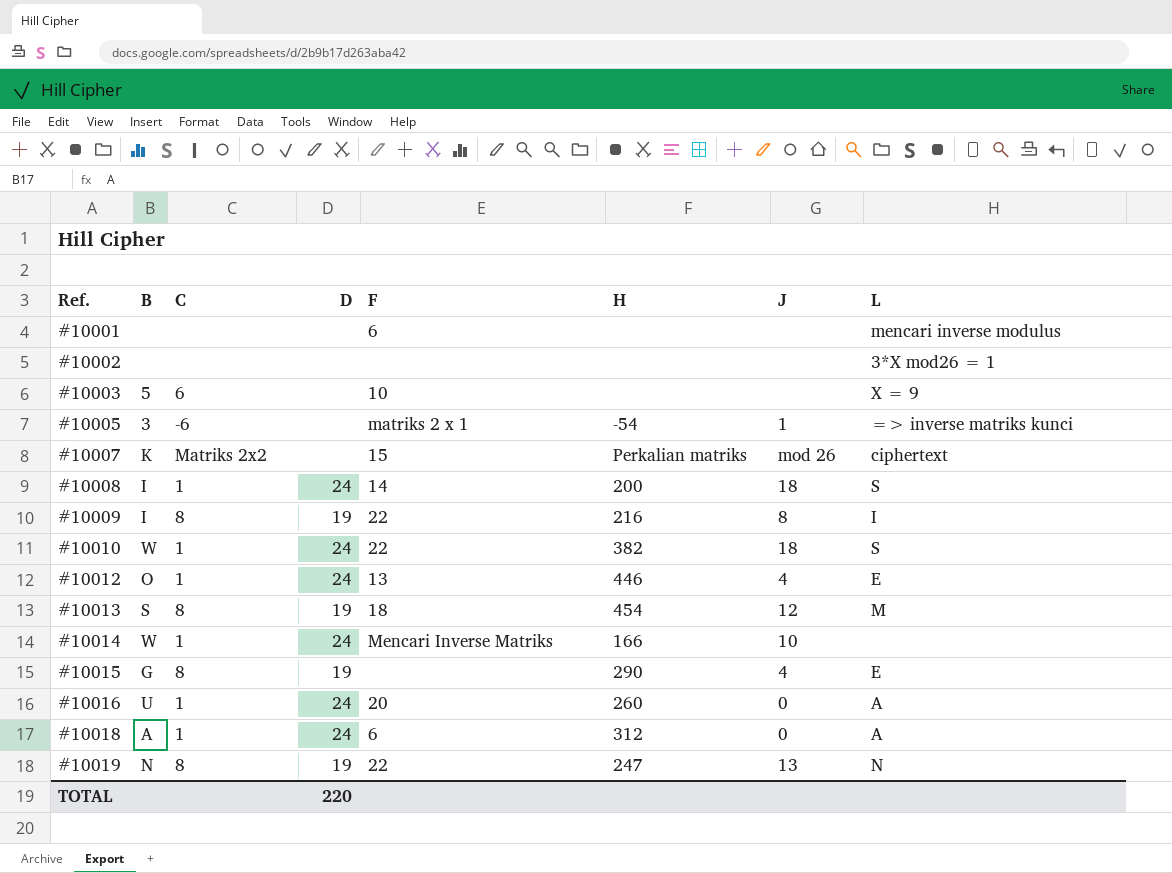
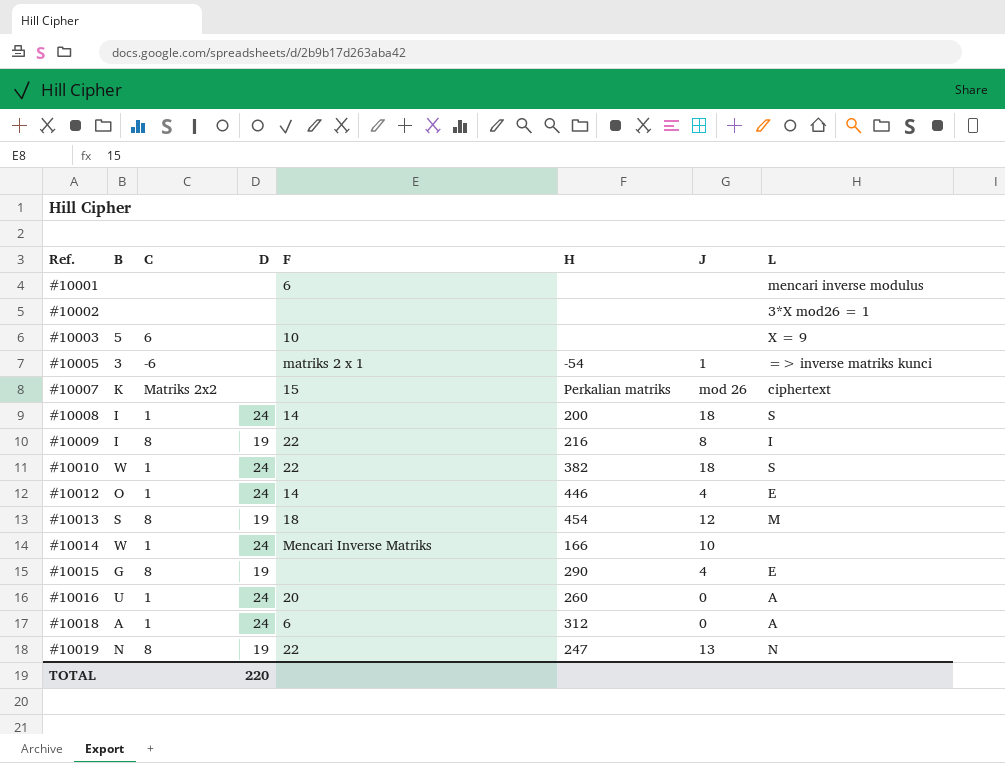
#10012 | F: 13 -> 14

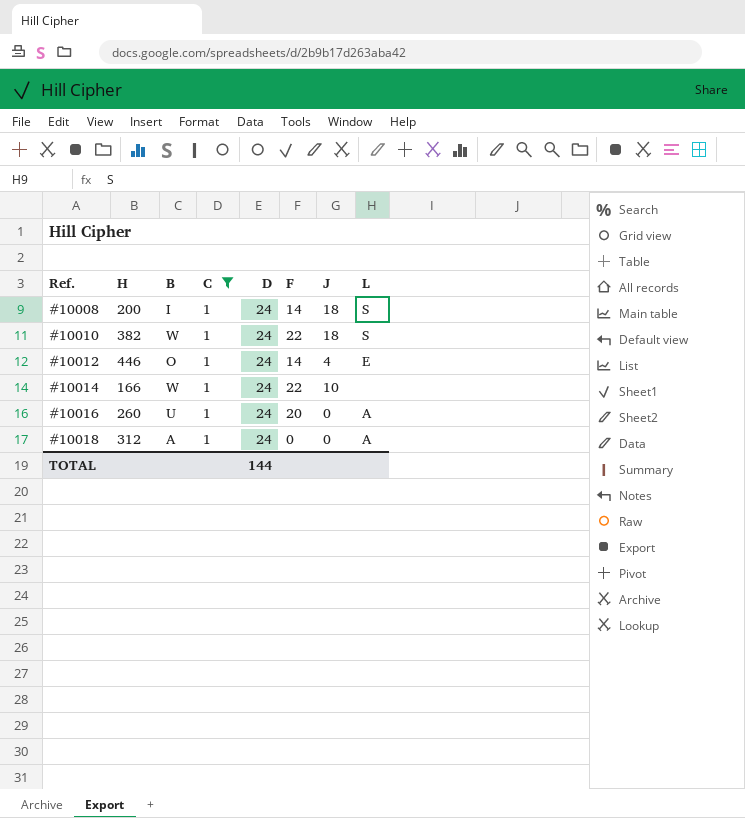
filter: none -> C = 1
column H | position: 6 -> 2
#10014 | F: Mencari Inverse Matriks -> 22
#10018 | F: 6 -> 0
TOTAL | D: 220 -> 144

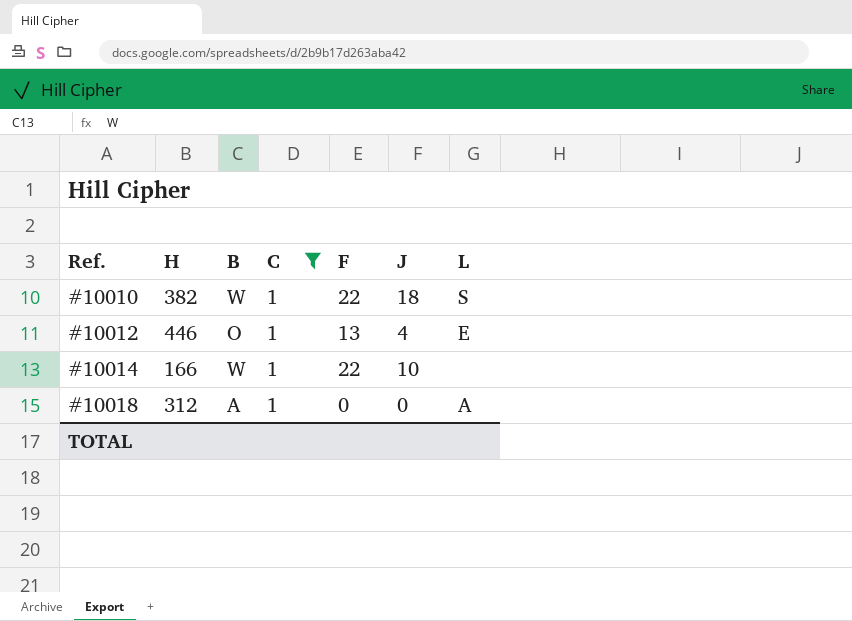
column D | position: 5 -> none
row #10008: 200 | I | 1 | 24 | 14 | 18 | S -> none
row #10016: 260 | U | 1 | 24 | 20 | 0 | A -> none
#10012 | F: 14 -> 13

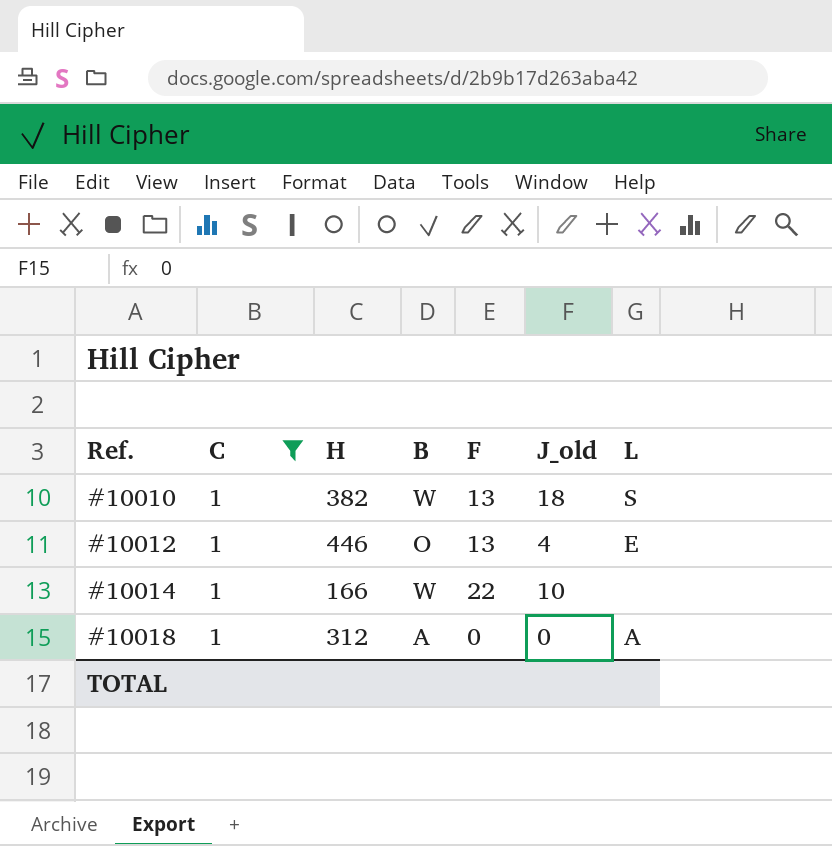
column C | position: 4 -> 2
column name: J -> J_old
#10010 | F: 22 -> 13

